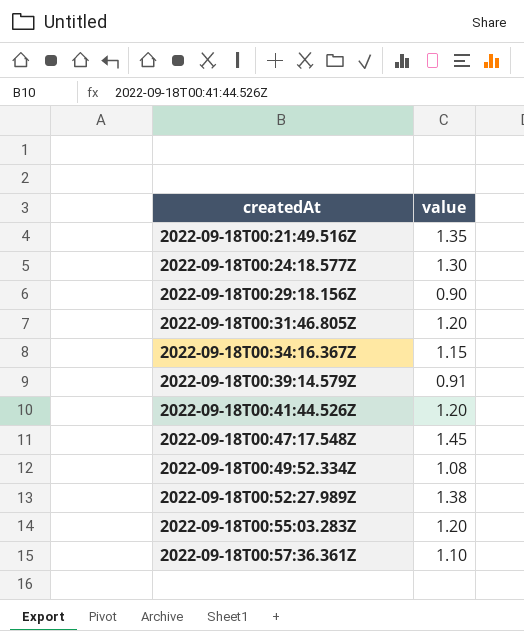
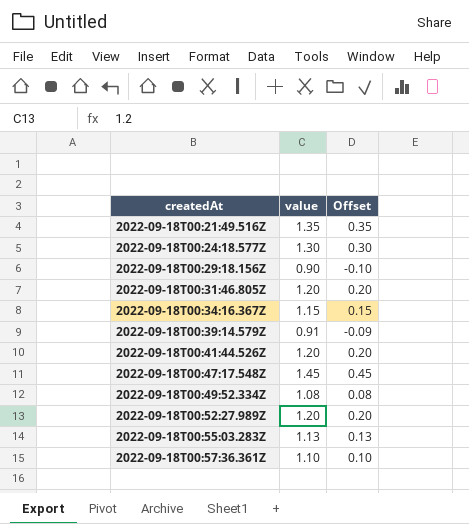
column Offset | formula: none -> [value] - 1
2022-09-18T00:52:27.989Z | value: 1.38 -> 1.20
2022-09-18T00:55:03.283Z | value: 1.20 -> 1.13

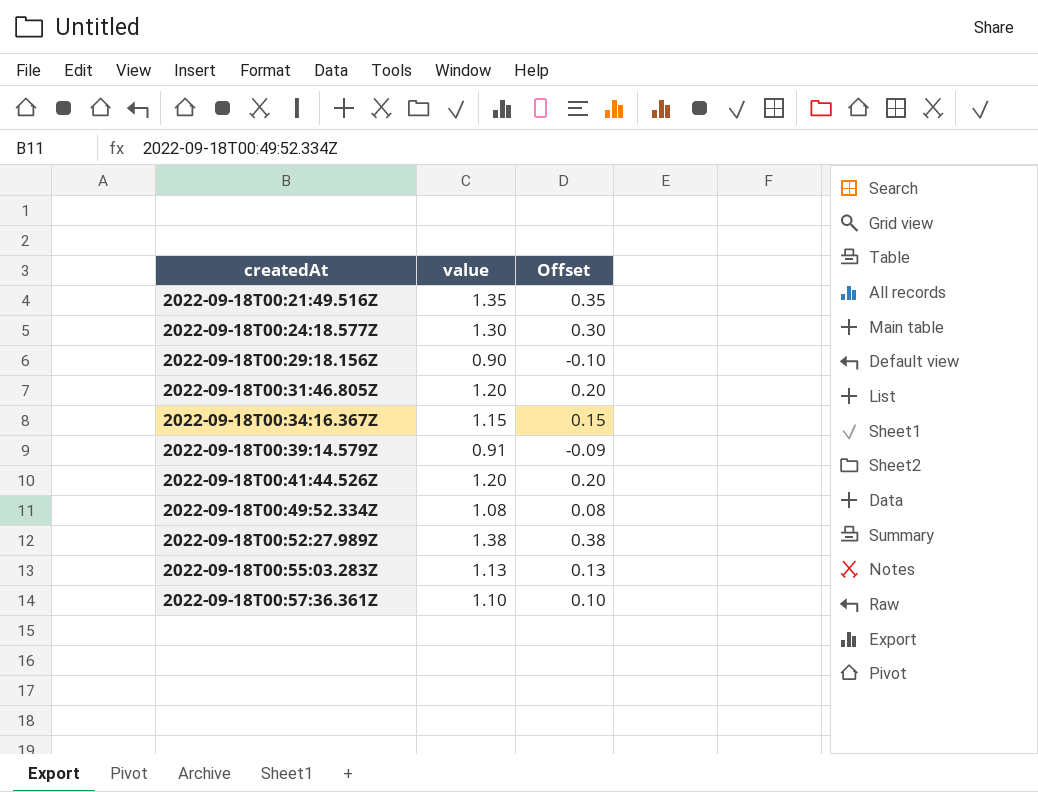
row 2022-09-18T00:47:17.548Z: 1.45 | 0.45 -> none
2022-09-18T00:52:27.989Z | value: 1.20 -> 1.38
2022-09-18T00:52:27.989Z | Offset: 0.20 -> 0.38

